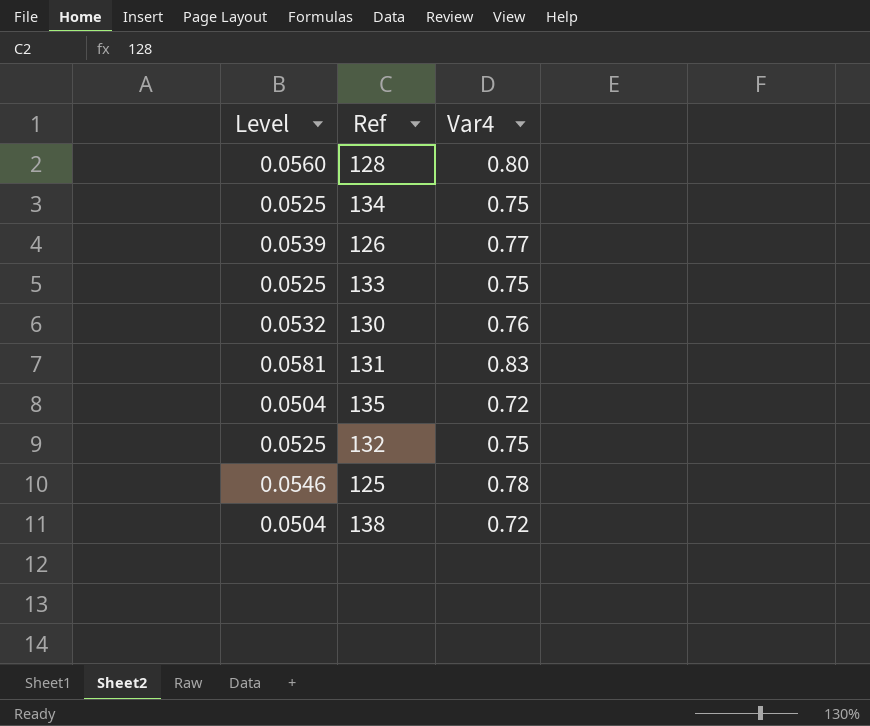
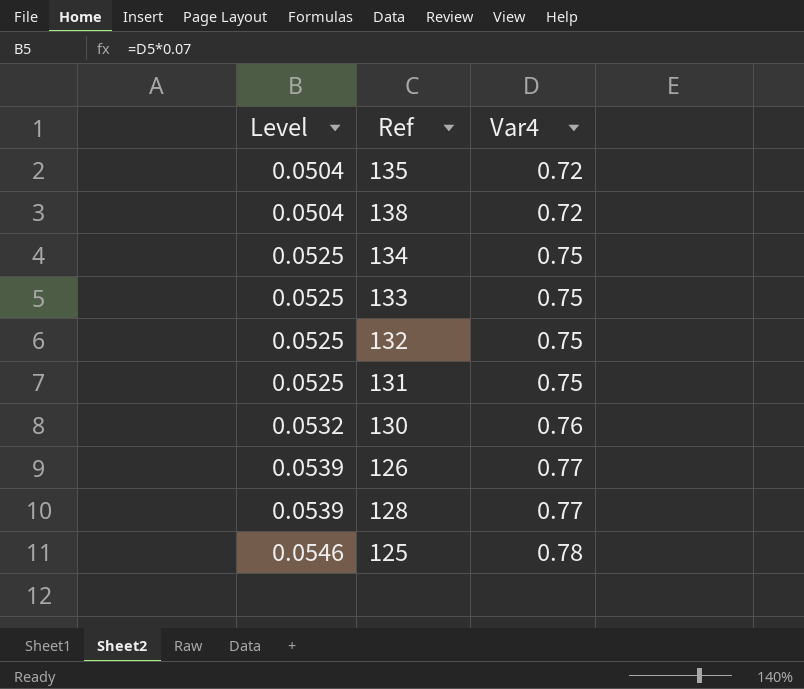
row order: none -> Level ascending
131 | Level: 0.0581 -> 0.0525
131 | Var4: 0.83 -> 0.75
128 | Level: 0.0560 -> 0.0539
128 | Var4: 0.80 -> 0.77

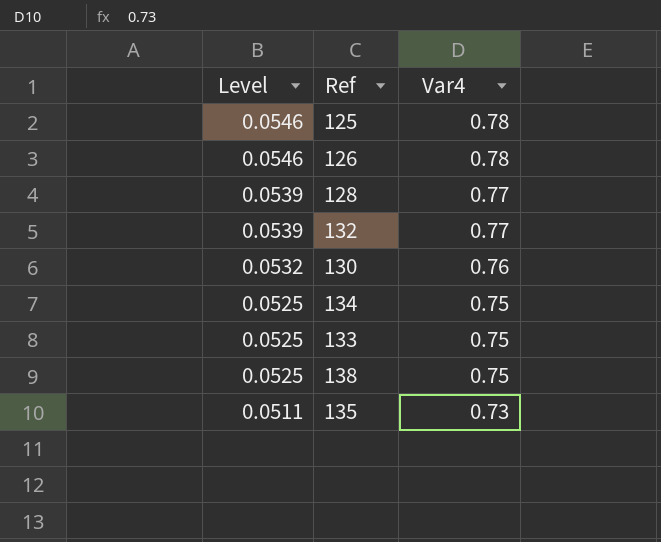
row order: Level ascending -> Level descending
row 131: 0.0525 | 0.75 -> none
126 | Level: 0.0539 -> 0.0546
126 | Var4: 0.77 -> 0.78
132 | Level: 0.0525 -> 0.0539
132 | Var4: 0.75 -> 0.77
138 | Level: 0.0504 -> 0.0525
138 | Var4: 0.72 -> 0.75
135 | Level: 0.0504 -> 0.0511
135 | Var4: 0.72 -> 0.73

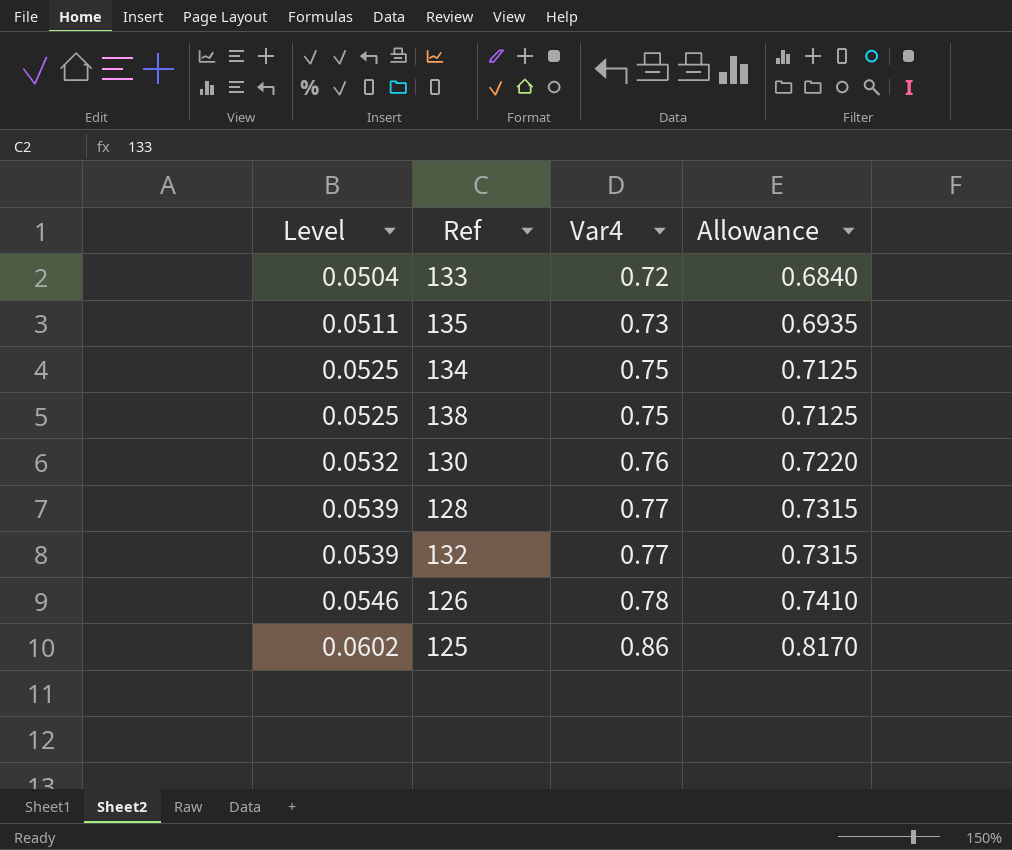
row order: Level descending -> Level ascending
column Allowance | formula: none -> [Var4] * 0.95
133 | Level: 0.0525 -> 0.0504
133 | Var4: 0.75 -> 0.72
125 | Level: 0.0546 -> 0.0602
125 | Var4: 0.78 -> 0.86

